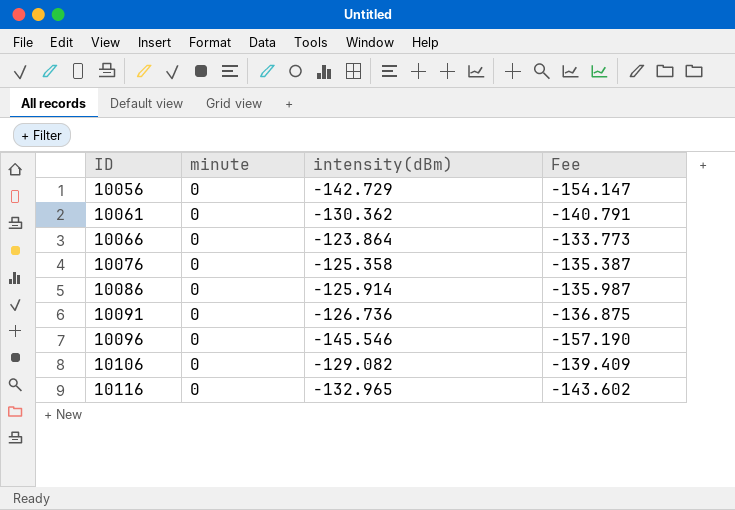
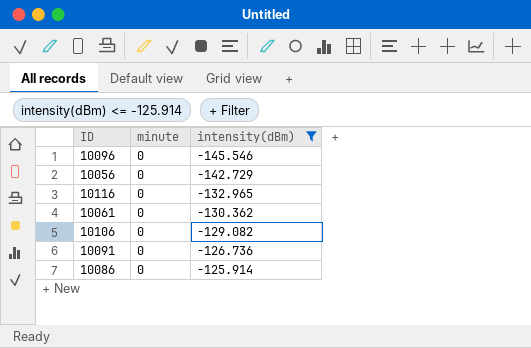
filter: none -> intensity(dBm) <= -125.914
row order: ID ascending -> intensity(dBm) ascending
column Fee | formula: [intensity(dBm)] * 1.08 -> none

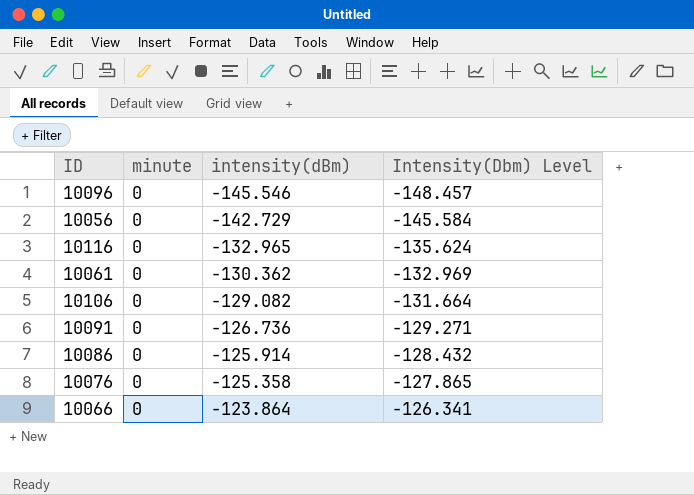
filter: intensity(dBm) <= -125.914 -> none
column Intensity(Dbm) Level | formula: none -> [intensity(dBm)] * 1.02

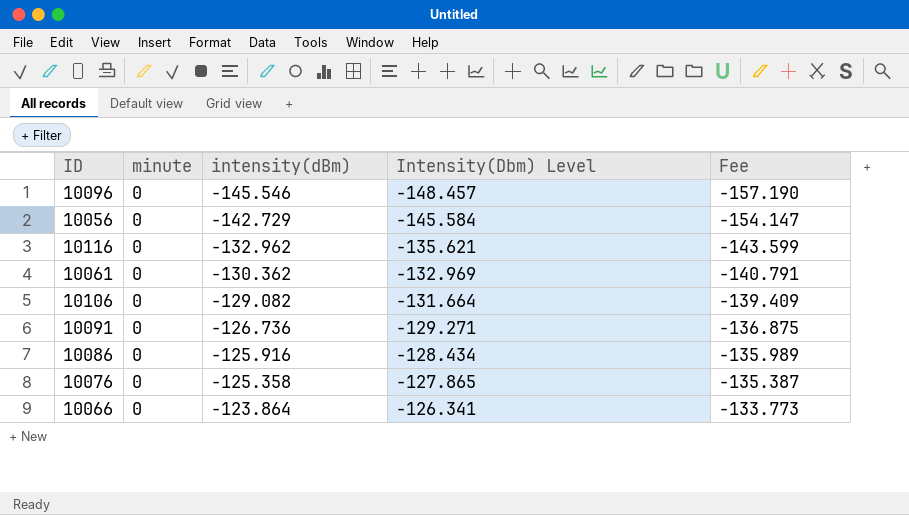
column Fee | formula: none -> [intensity(dBm)] * 1.08
10116 | intensity(dBm): -132.965 -> -132.962
10116 | Intensity(Dbm) Level: -135.624 -> -135.621
10086 | intensity(dBm): -125.914 -> -125.916
10086 | Intensity(Dbm) Level: -128.432 -> -128.434

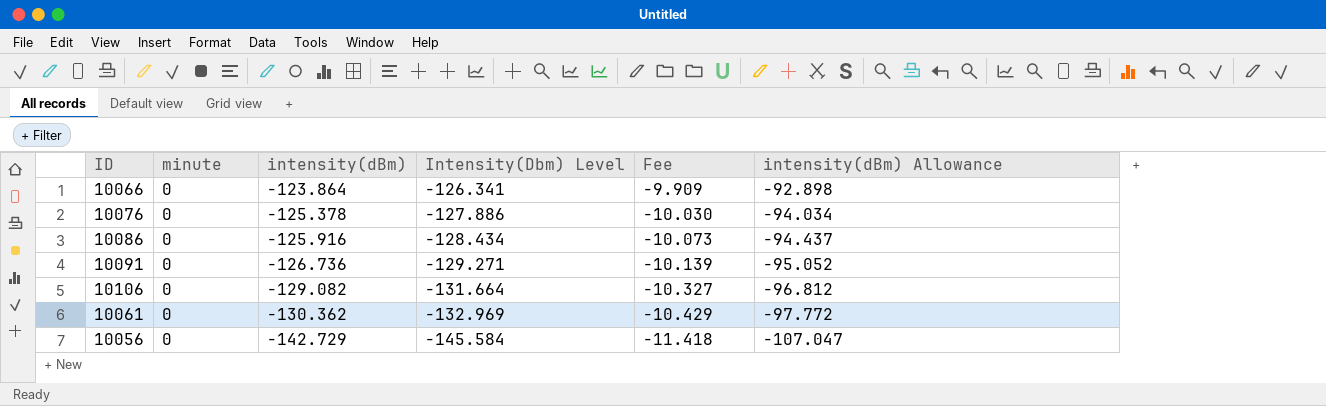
row order: intensity(dBm) ascending -> intensity(dBm) descending
column Fee | formula: [intensity(dBm)] * 1.08 -> [intensity(dBm)] * 0.08
column intensity(dBm) Allowance | formula: none -> [intensity(dBm)] * 0.75
row 10096: 0 | -145.546 | -148.457 | -157.190 -> none
row 10116: 0 | -132.962 | -135.621 | -143.599 -> none
10076 | intensity(dBm): -125.358 -> -125.378
10076 | Intensity(Dbm) Level: -127.865 -> -127.886

